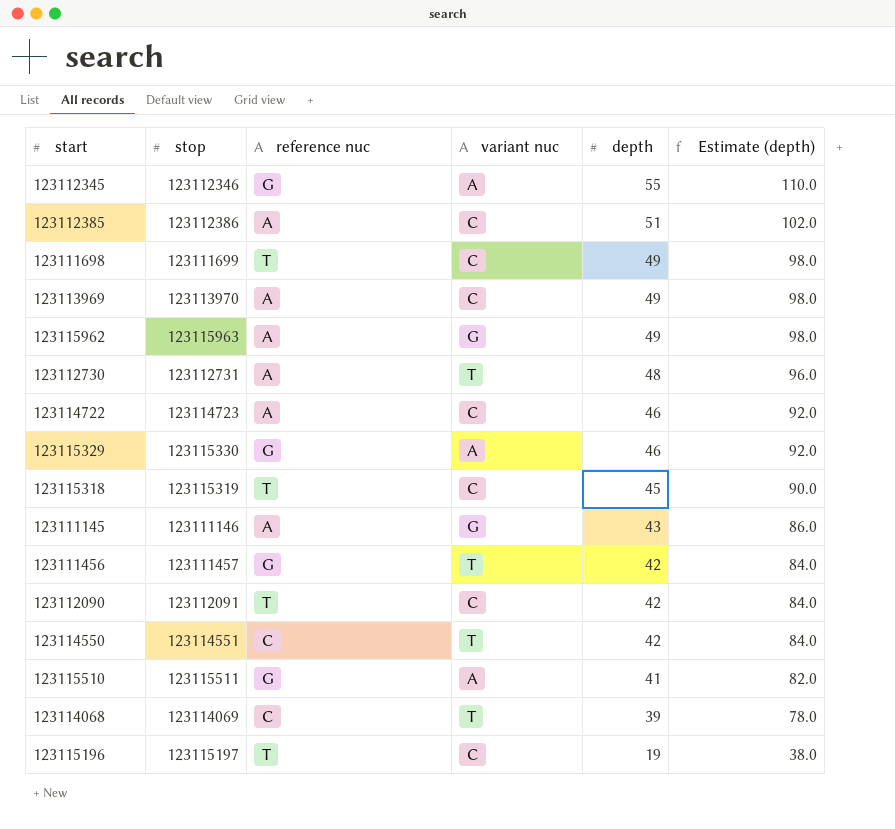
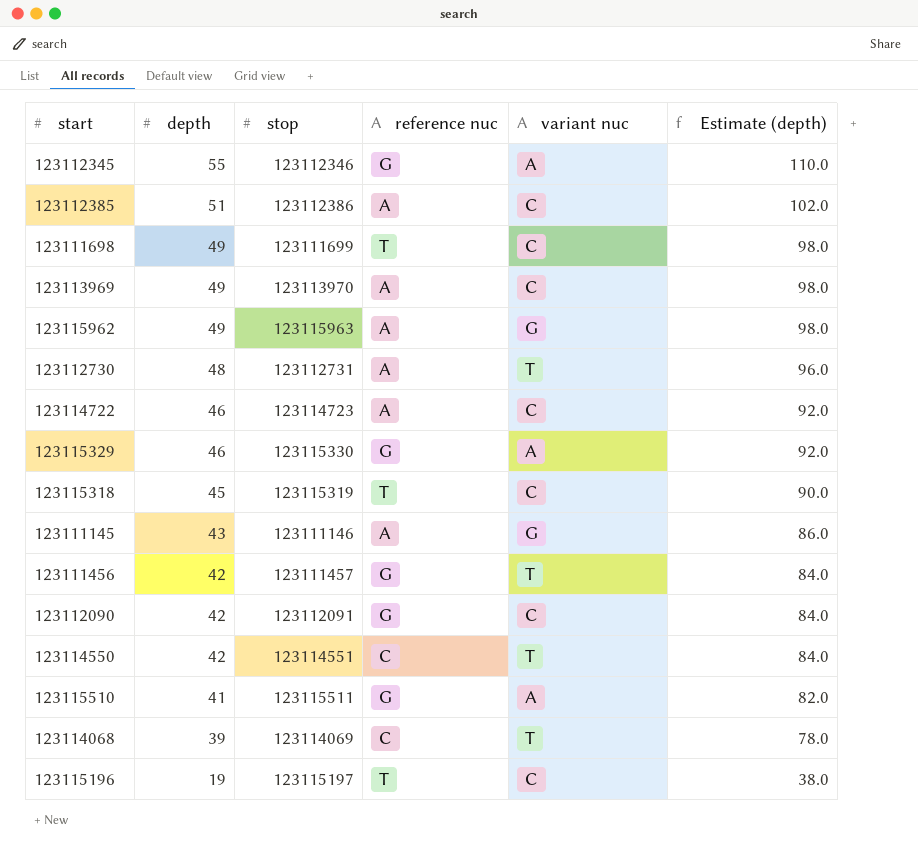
column depth | position: 5 -> 2
123112090 | reference nuc: T -> G

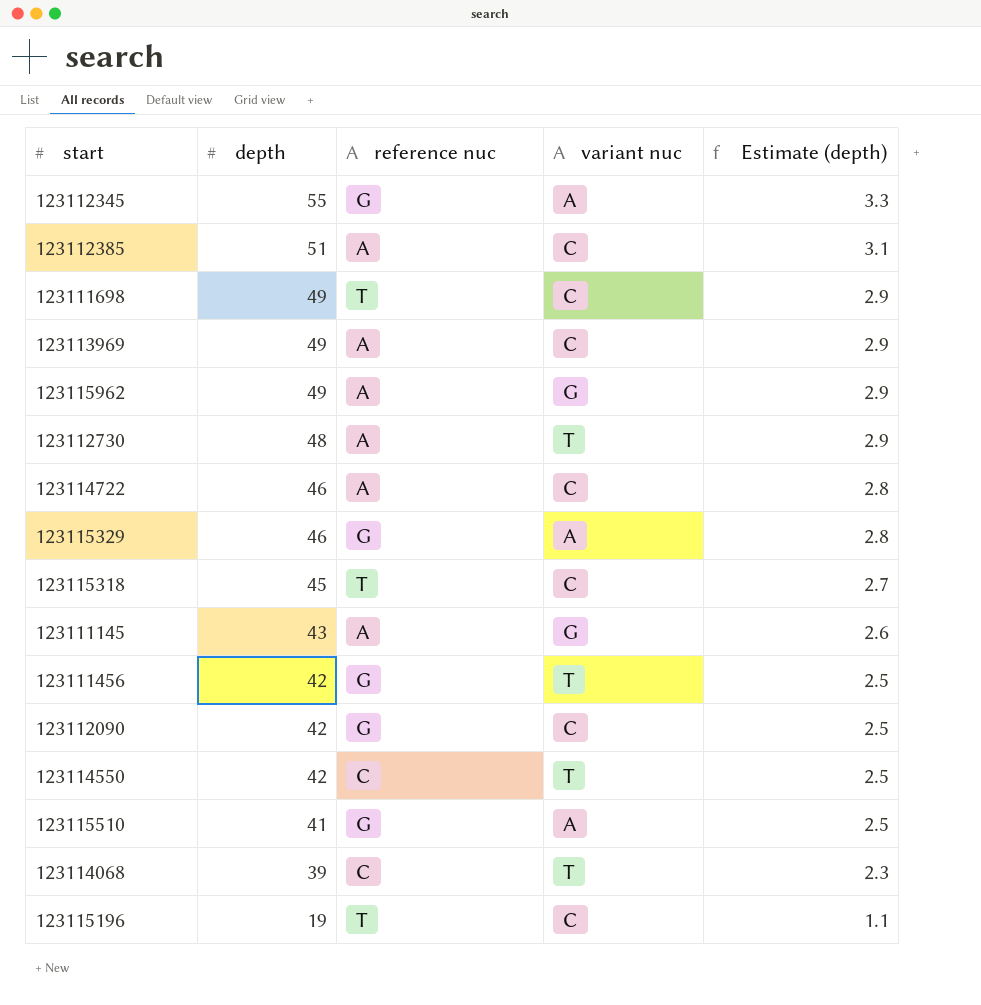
column stop | position: 3 -> none
column Estimate (depth) | formula: [depth] * 2 -> [depth] * 0.06

